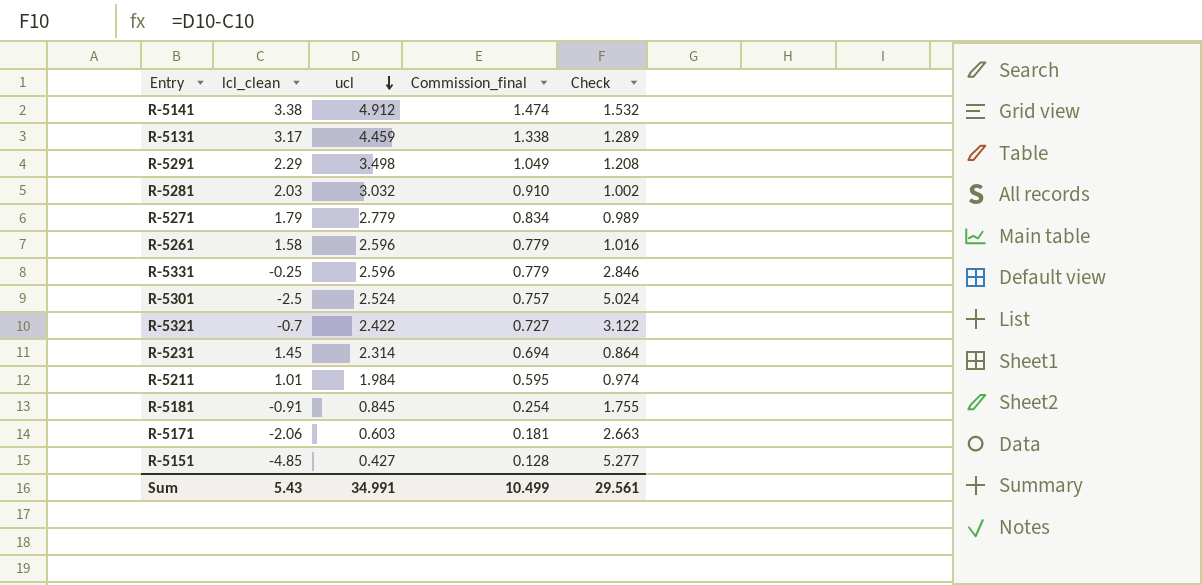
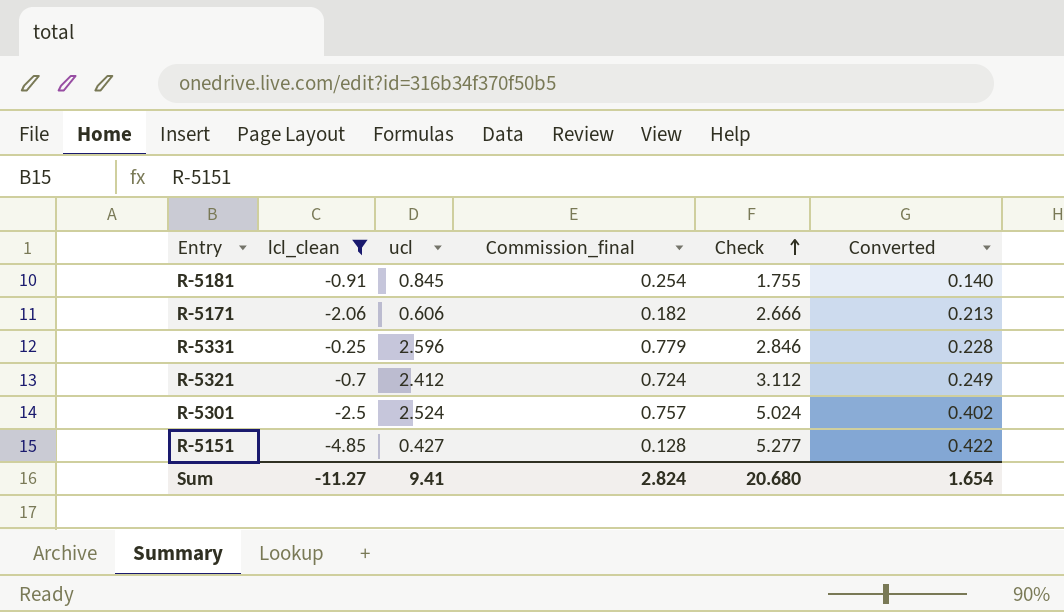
filter: none -> lcl_clean <= -0.25
row order: ucl descending -> Check ascending
column Converted | formula: none -> [Check] * 0.08
R-5171 | ucl: 0.603 -> 0.606
R-5171 | Commission_final: 0.181 -> 0.182
R-5171 | Check: 2.663 -> 2.666
R-5321 | ucl: 2.422 -> 2.412
R-5321 | Commission_final: 0.727 -> 0.724
R-5321 | Check: 3.122 -> 3.112
Sum | lcl_clean: 5.43 -> -11.27
Sum | ucl: 34.991 -> 9.41
Sum | Commission_final: 10.499 -> 2.824
Sum | Check: 29.561 -> 20.680

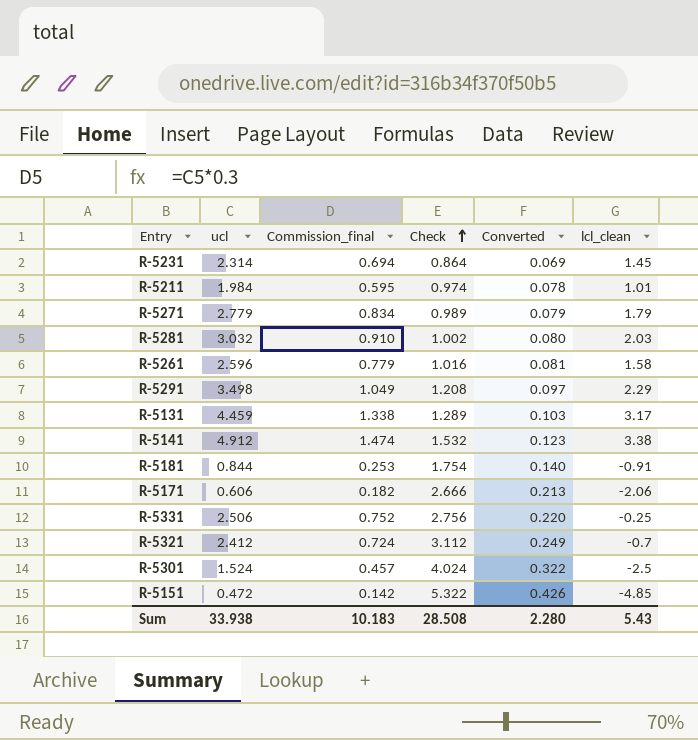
filter: lcl_clean <= -0.25 -> none
column lcl_clean | position: 2 -> 6
R-5181 | ucl: 0.845 -> 0.844
R-5181 | Commission_final: 0.254 -> 0.253
R-5181 | Check: 1.755 -> 1.754
R-5331 | ucl: 2.596 -> 2.506
R-5331 | Commission_final: 0.779 -> 0.752
R-5331 | Check: 2.846 -> 2.756
R-5331 | Converted: 0.228 -> 0.220
R-5301 | ucl: 2.524 -> 1.524
R-5301 | Commission_final: 0.757 -> 0.457
R-5301 | Check: 5.024 -> 4.024
R-5301 | Converted: 0.402 -> 0.322
R-5151 | ucl: 0.427 -> 0.472
R-5151 | Commission_final: 0.128 -> 0.142
R-5151 | Check: 5.277 -> 5.322
R-5151 | Converted: 0.422 -> 0.426
Sum | ucl: 9.41 -> 33.938
Sum | Commission_final: 2.824 -> 10.183
Sum | Check: 20.680 -> 28.508
Sum | Converted: 1.654 -> 2.280
Sum | lcl_clean: -11.27 -> 5.43

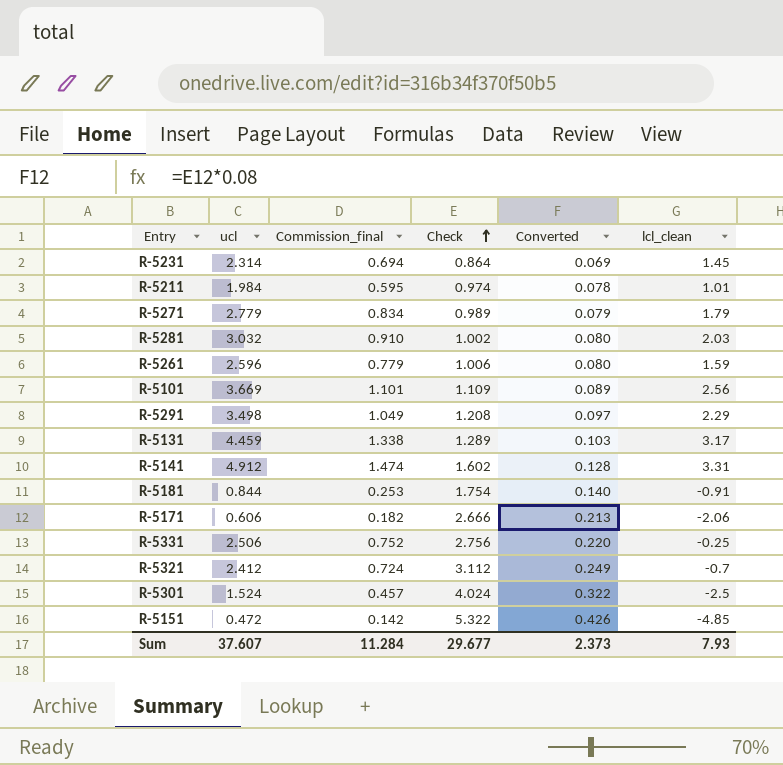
R-5261 | Check: 1.016 -> 1.006
R-5261 | Converted: 0.081 -> 0.080
R-5261 | lcl_clean: 1.58 -> 1.59
row R-5101: none -> 3.669 | 1.101 | 1.109 | 0.089 | 2.56
R-5141 | Check: 1.532 -> 1.602
R-5141 | Converted: 0.123 -> 0.128
R-5141 | lcl_clean: 3.38 -> 3.31
Sum | ucl: 33.938 -> 37.607
Sum | Commission_final: 10.183 -> 11.284
Sum | Check: 28.508 -> 29.677
Sum | Converted: 2.280 -> 2.373
Sum | lcl_clean: 5.43 -> 7.93

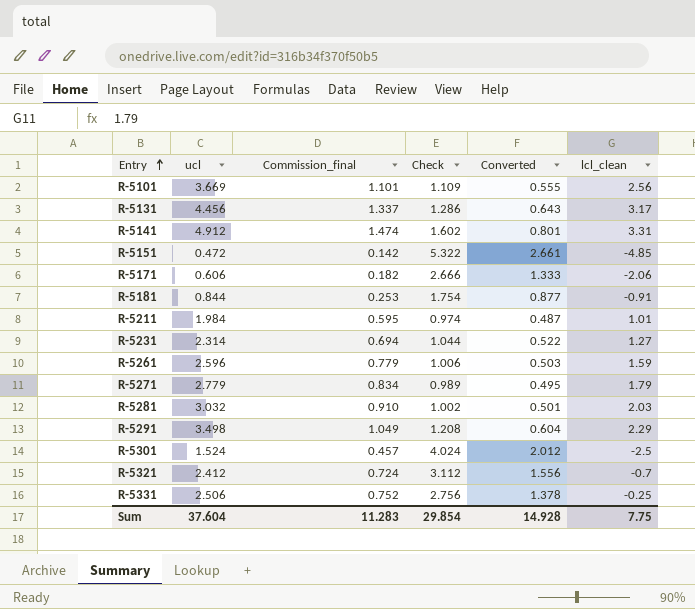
row order: Check ascending -> Entry ascending
column Converted | formula: [Check] * 0.08 -> [Check] * 0.5
R-5131 | ucl: 4.459 -> 4.456
R-5131 | Commission_final: 1.338 -> 1.337
R-5131 | Check: 1.289 -> 1.286
R-5231 | Check: 0.864 -> 1.044
R-5231 | lcl_clean: 1.45 -> 1.27
Sum | ucl: 37.607 -> 37.604
Sum | Commission_final: 11.284 -> 11.283
Sum | Check: 29.677 -> 29.854
Sum | Converted: 2.373 -> 14.928
Sum | lcl_clean: 7.93 -> 7.75

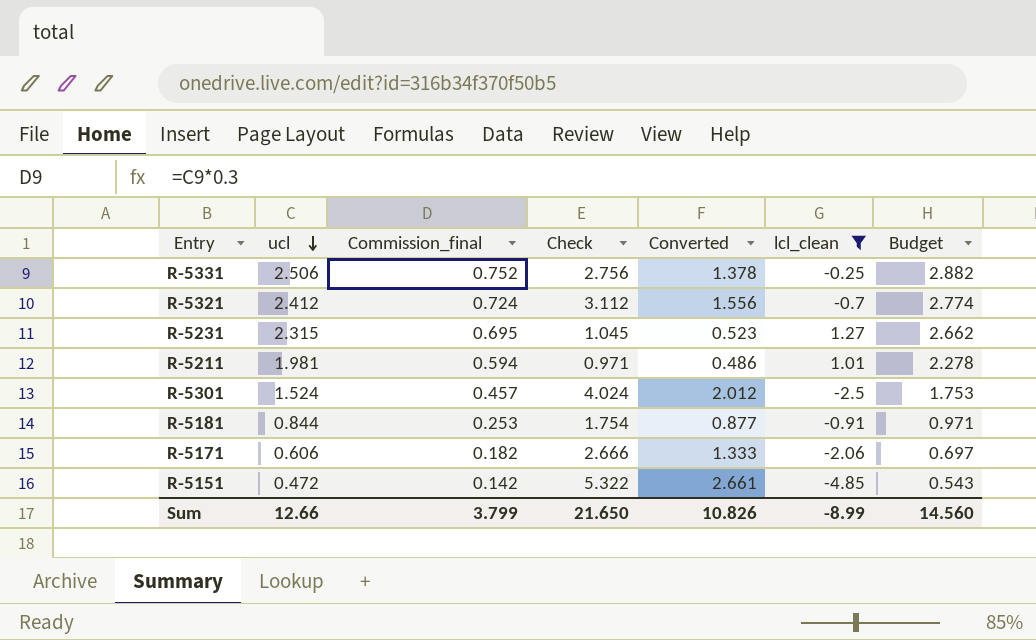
filter: none -> lcl_clean <= 1.27
row order: Entry ascending -> ucl descending
column Budget | formula: none -> [ucl] * 1.15
R-5231 | ucl: 2.314 -> 2.315
R-5231 | Commission_final: 0.694 -> 0.695
R-5231 | Check: 1.044 -> 1.045
R-5231 | Converted: 0.522 -> 0.523
R-5211 | ucl: 1.984 -> 1.981
R-5211 | Commission_final: 0.595 -> 0.594
R-5211 | Check: 0.974 -> 0.971
R-5211 | Converted: 0.487 -> 0.486
Sum | ucl: 37.604 -> 12.66
Sum | Commission_final: 11.283 -> 3.799
Sum | Check: 29.854 -> 21.650
Sum | Converted: 14.928 -> 10.826
Sum | lcl_clean: 7.75 -> -8.99

